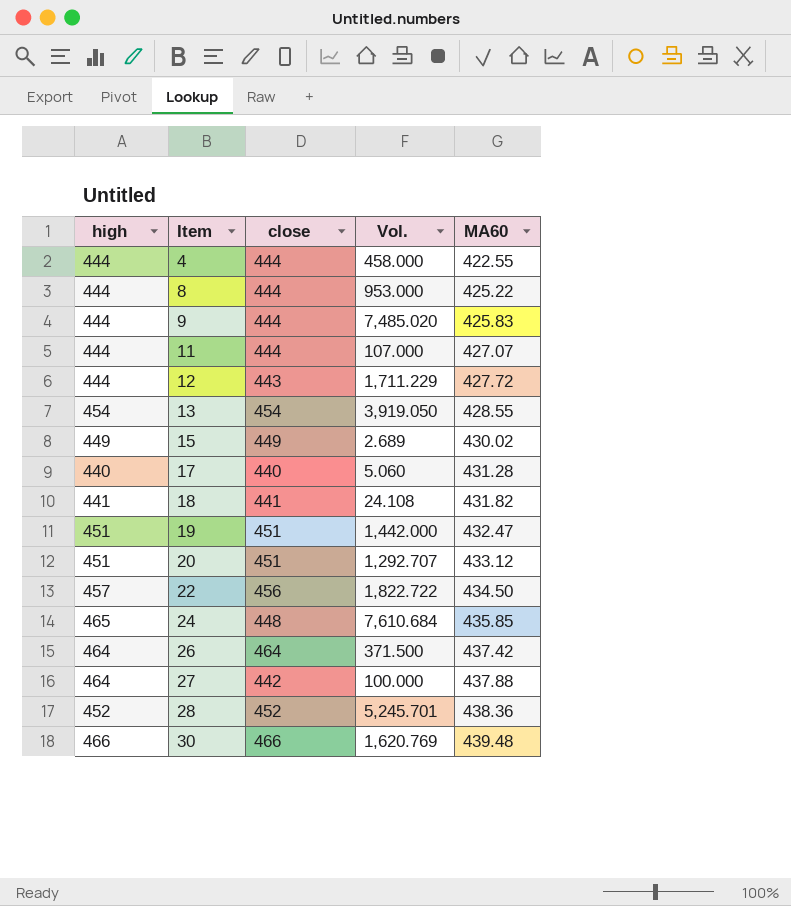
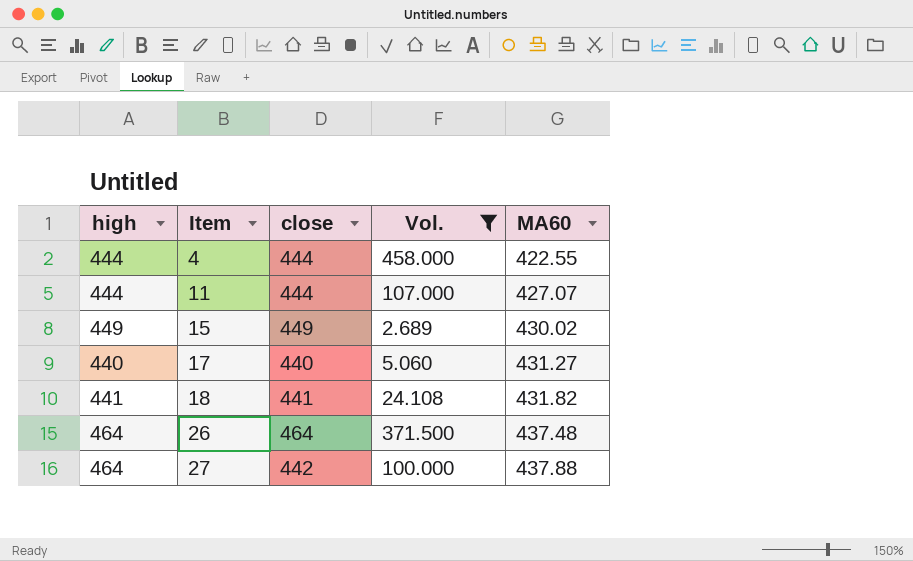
filter: none -> Vol. <= 458.000
17 | MA60: 431.28 -> 431.27
26 | MA60: 437.42 -> 437.48

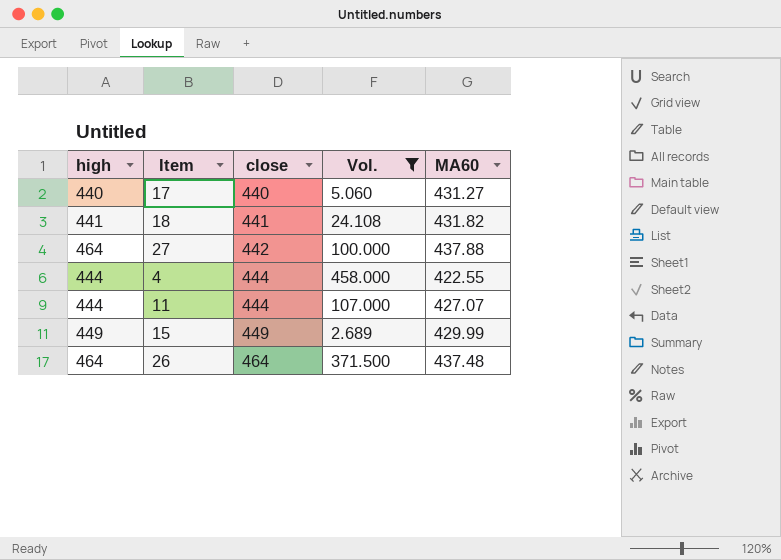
row order: Item ascending -> close ascending
15 | MA60: 430.02 -> 429.99

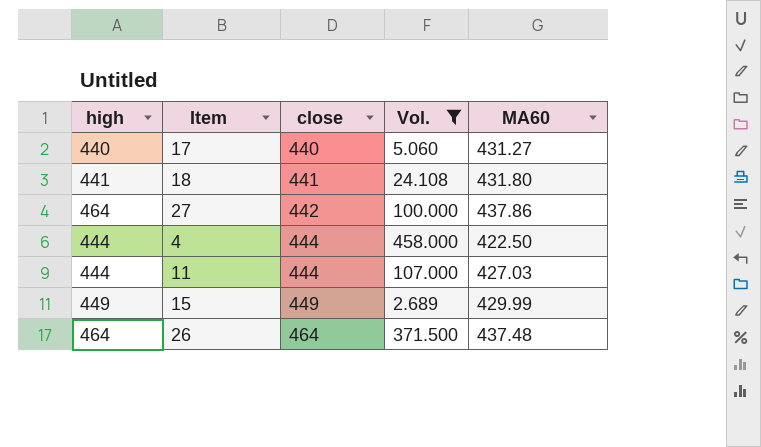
18 | MA60: 431.82 -> 431.80
27 | MA60: 437.88 -> 437.86
4 | MA60: 422.55 -> 422.50
11 | MA60: 427.07 -> 427.03

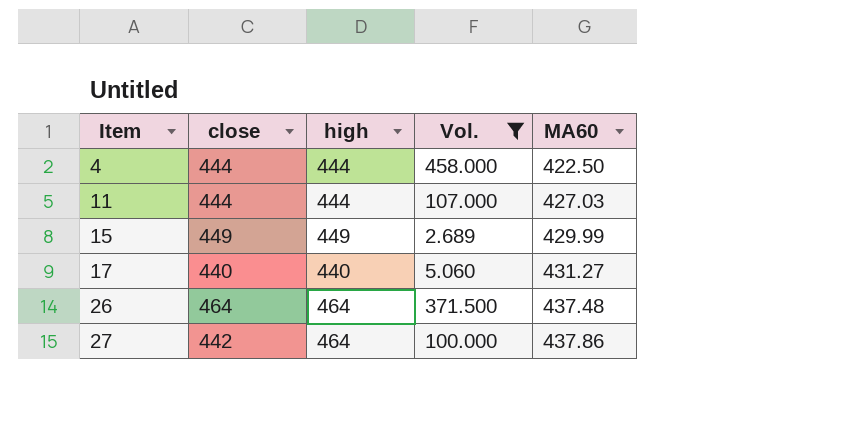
row order: close ascending -> Item ascending
column high | position: 1 -> 3
row 18: 441 | 441 | 24.108 | 431.80 -> none

